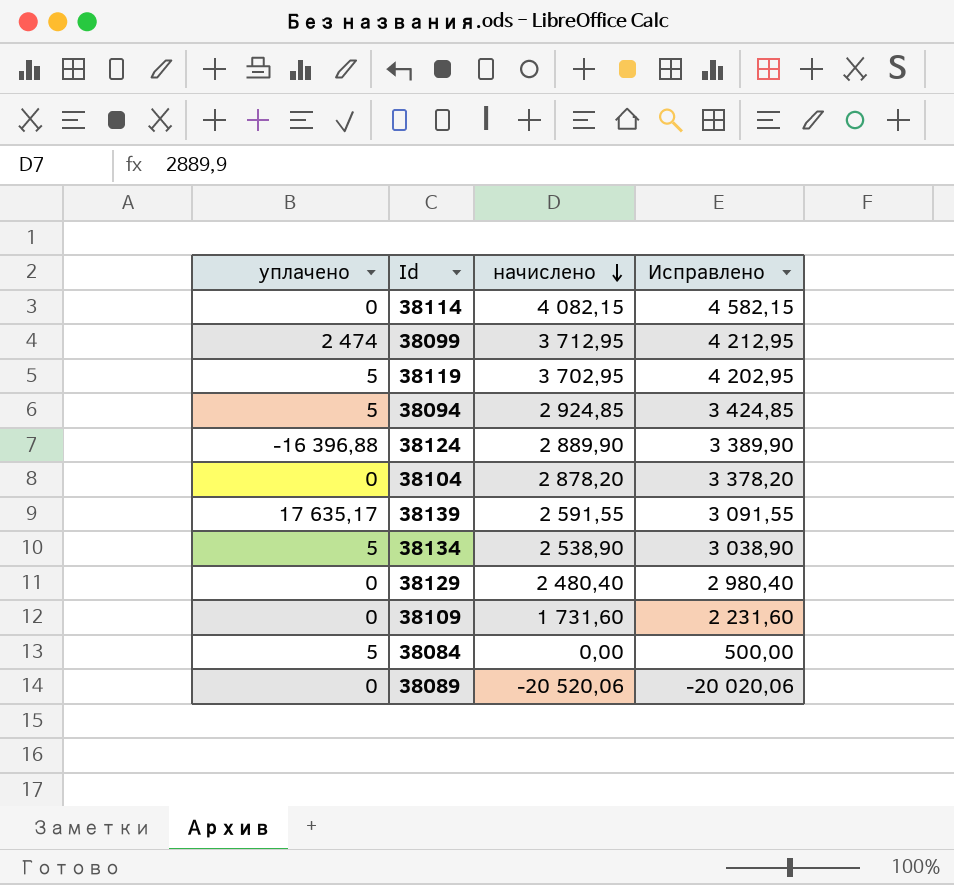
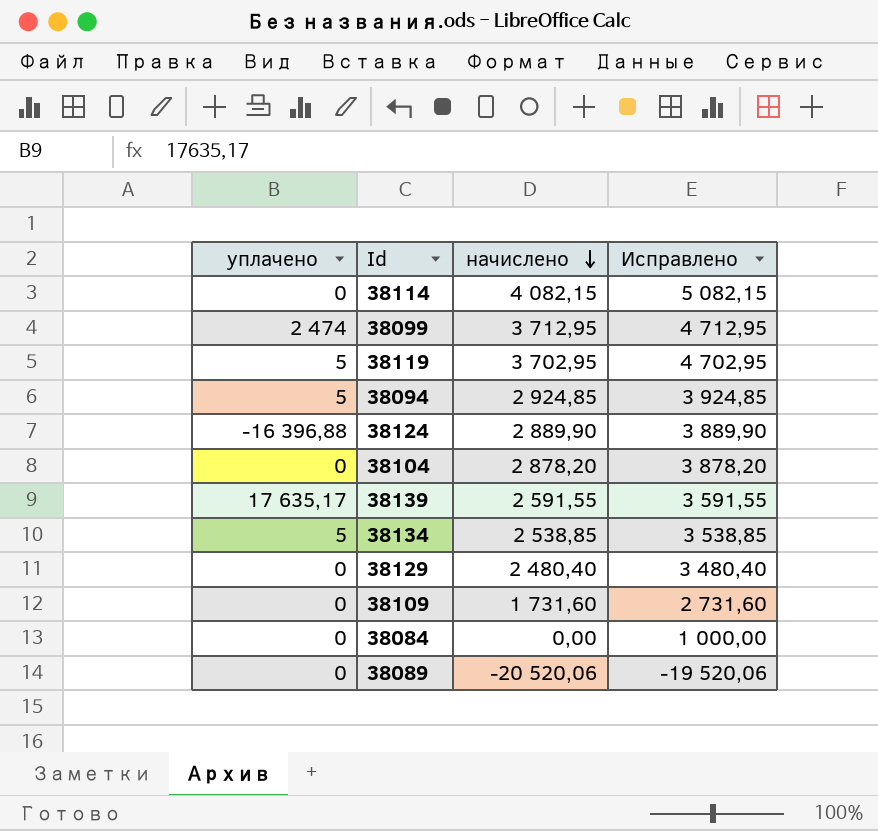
column Исправлено | formula: [начислено] + 500 -> [начислено] + 1000
38134 | начислено: 2 538,90 -> 2 538,85
38084 | уплачено: 5 -> 0

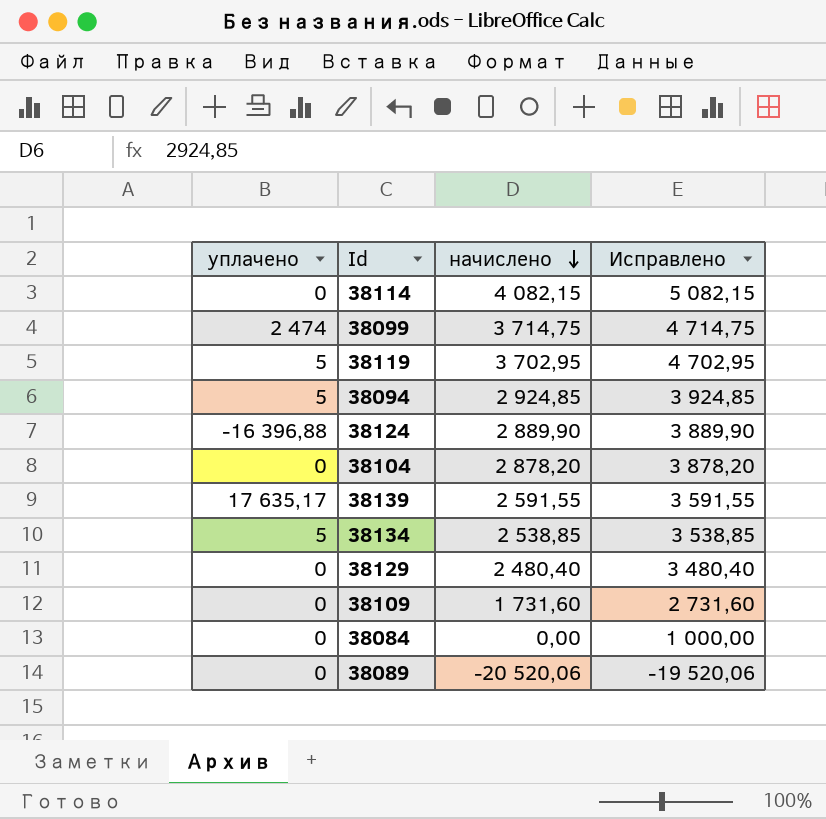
38099 | начислено: 3 712,95 -> 3 714,75
38099 | Исправлено: 4 712,95 -> 4 714,75

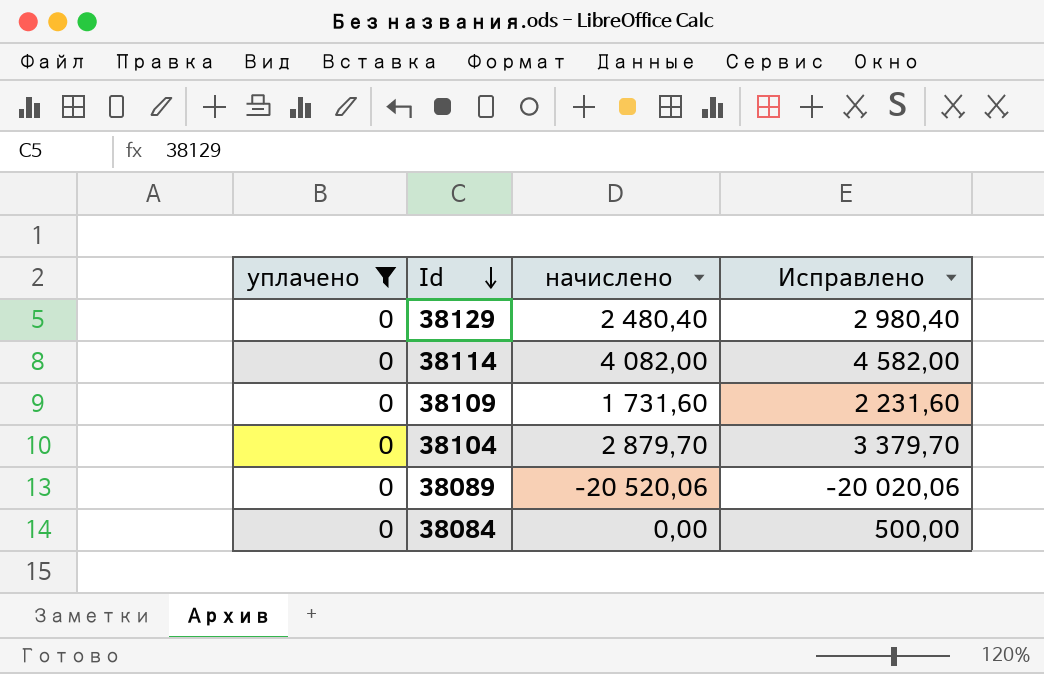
filter: none -> уплачено = 0
row order: начислено descending -> Id descending
column Исправлено | formula: [начислено] + 1000 -> [начислено] + 500
38114 | начислено: 4 082,15 -> 4 082,00
38104 | начислено: 2 878,20 -> 2 879,70

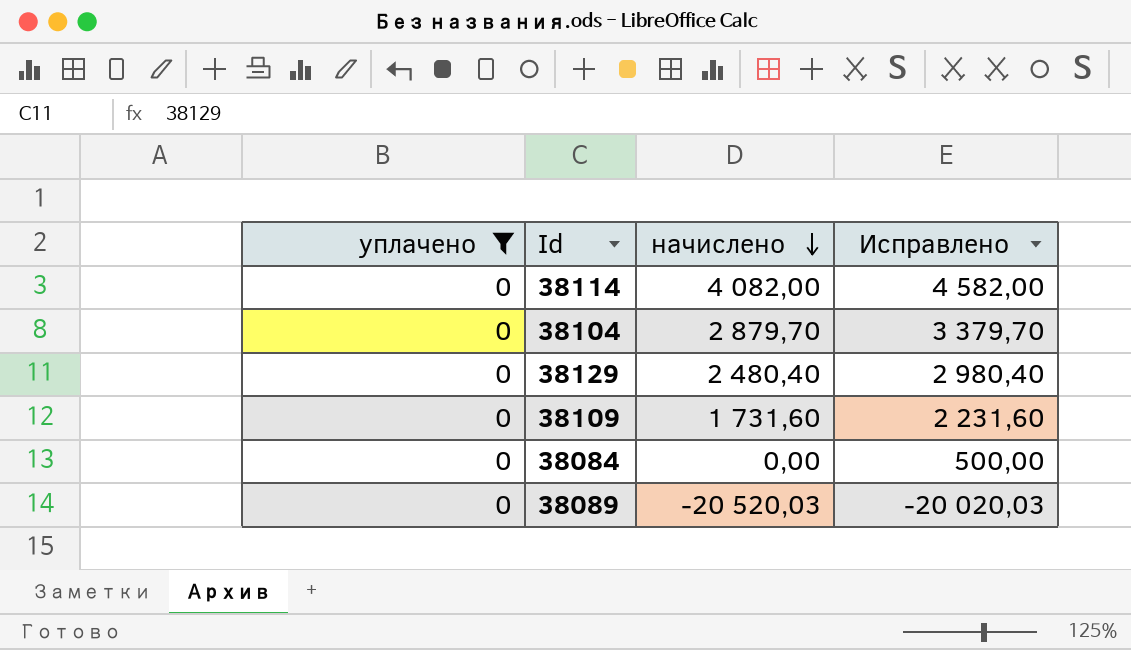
row order: Id descending -> начислено descending
38089 | начислено: -20 520,06 -> -20 520,03
38089 | Исправлено: -20 020,06 -> -20 020,03

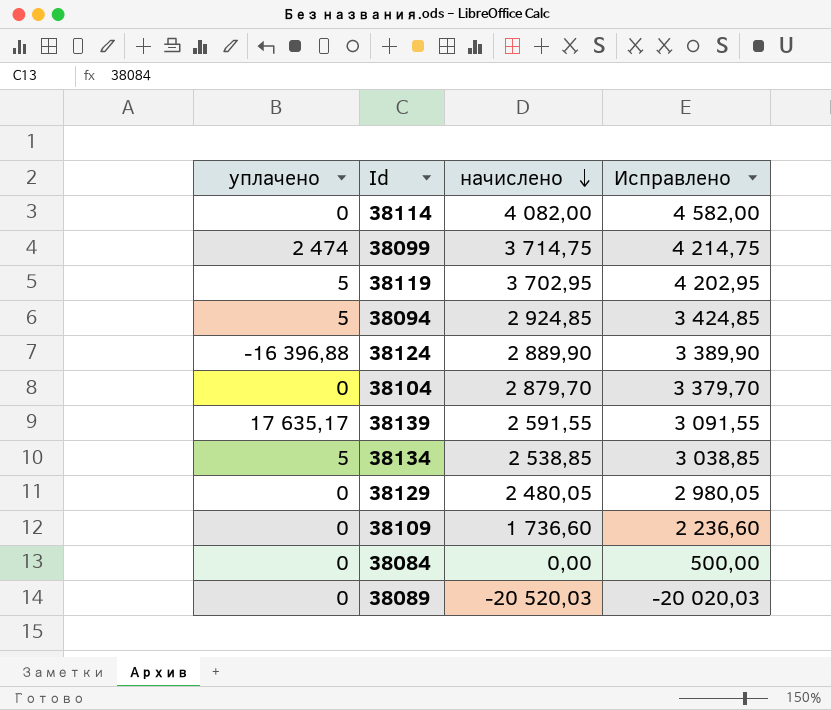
filter: уплачено = 0 -> none
38129 | начислено: 2 480,40 -> 2 480,05
38129 | Исправлено: 2 980,40 -> 2 980,05
38109 | начислено: 1 731,60 -> 1 736,60
38109 | Исправлено: 2 231,60 -> 2 236,60

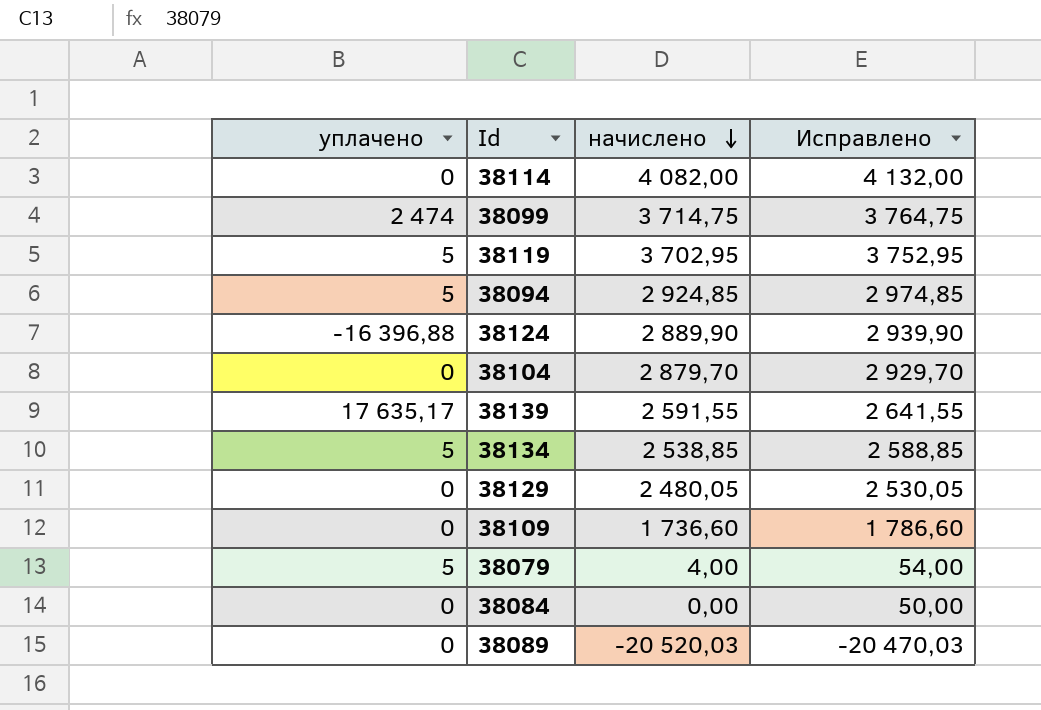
column Исправлено | formula: [начислено] + 500 -> [начислено] + 50
row 38079: none -> 5 | 4,00 | 54,00

